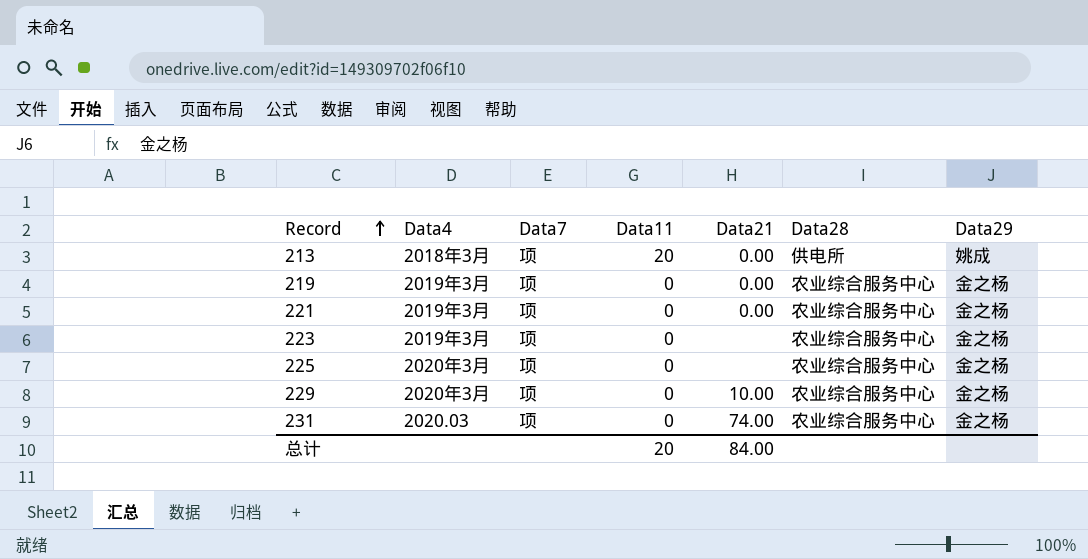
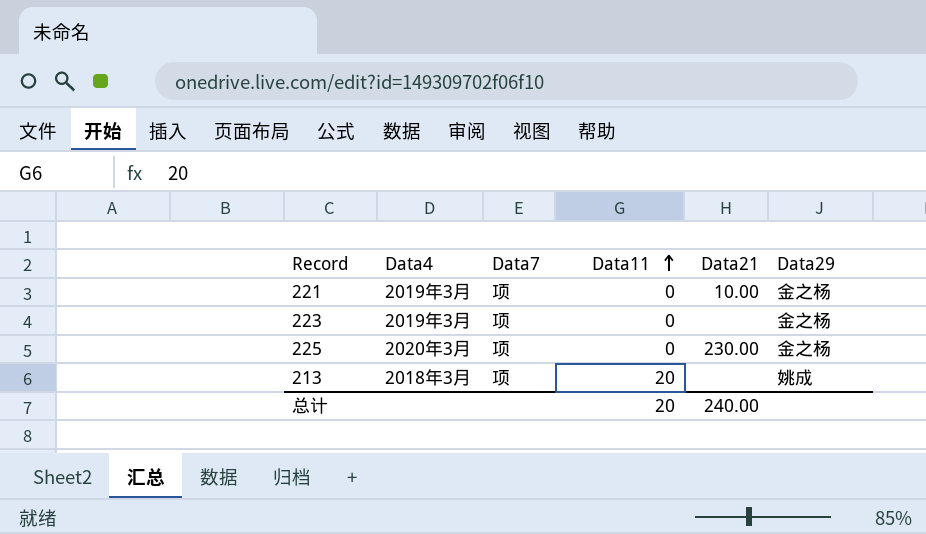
row order: Record ascending -> Data11 ascending
column Data28 | position: 6 -> none
row 219: 2019年3月 | 项 | 0 | 0.00 | 农业综合服务中心 | 金之杨 -> none
row 229: 2020年3月 | 项 | 0 | 10.00 | 农业综合服务中心 | 金之杨 -> none
row 231: 2020.03 | 项 | 0 | 74.00 | 农业综合服务中心 | 金之杨 -> none
221 | Data21: 0.00 -> 10.00
225 | Data21: none -> 230.00
213 | Data21: 0.00 -> none
总计 | Data21: 84.00 -> 240.00

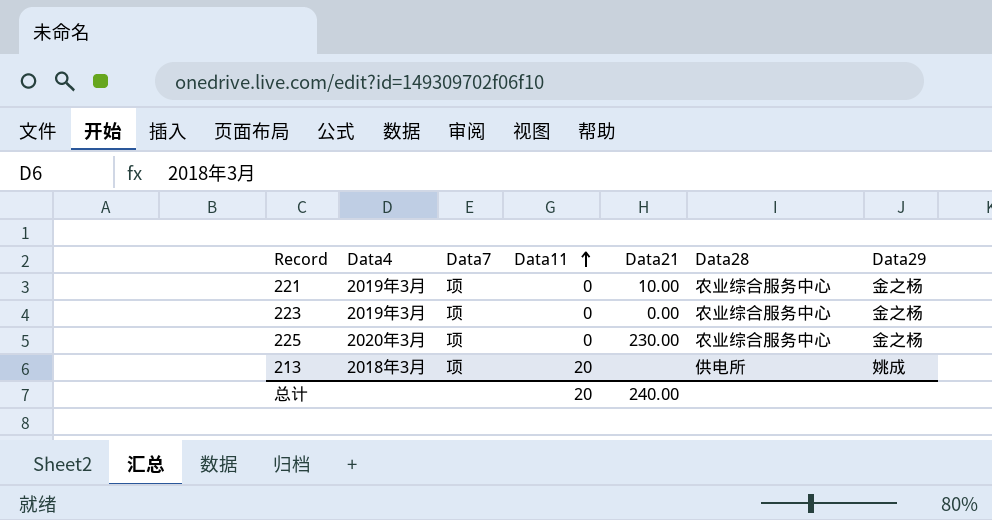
column Data28 | position: none -> 6
223 | Data21: none -> 0.00

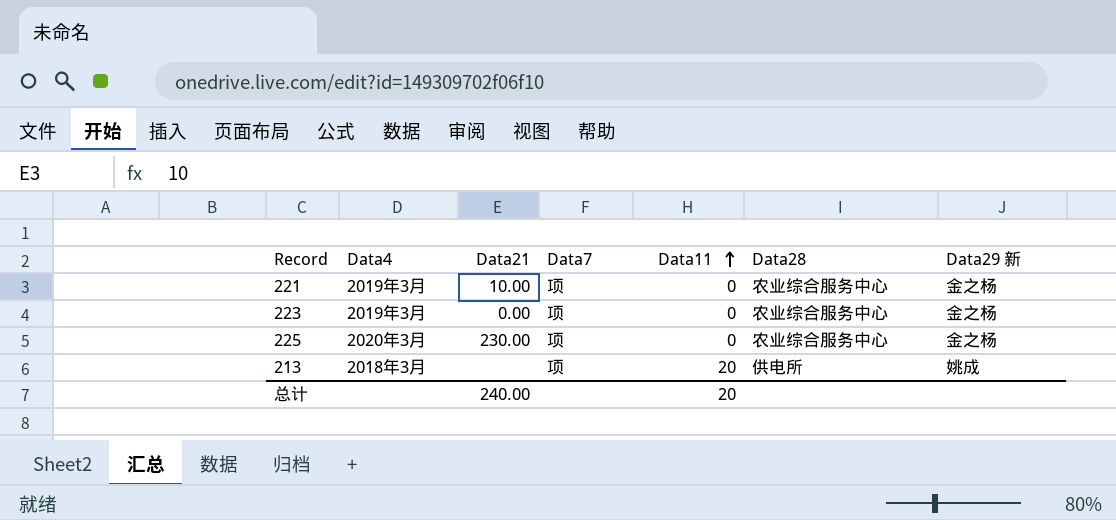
column Data21 | position: 5 -> 3
column name: Data29 -> Data29 新

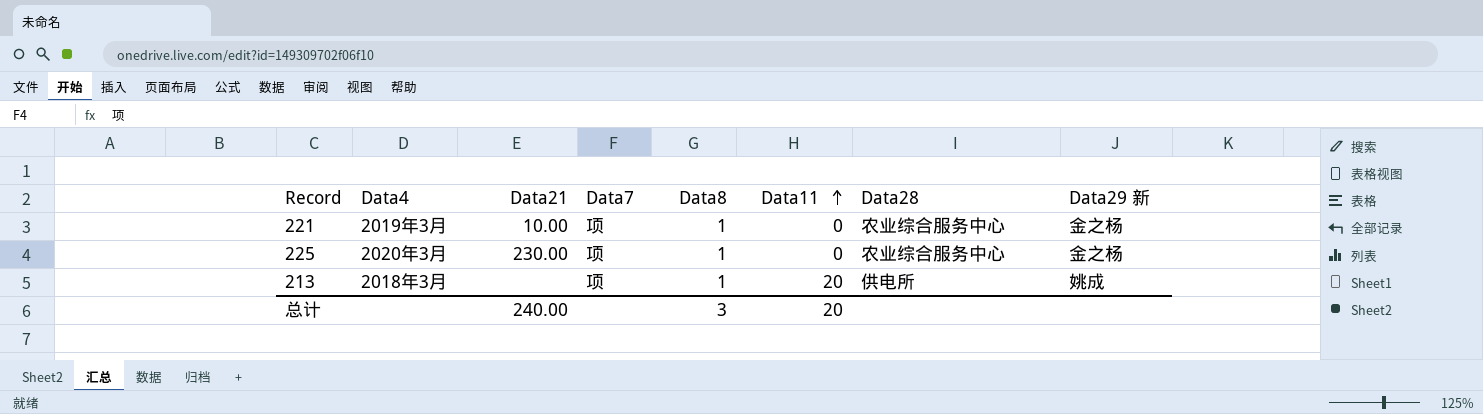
column Data8 | position: none -> 5
row 223: 2019年3月 | 0.00 | 项 | 0 | 农业综合服务中心 | 金之杨 -> none

